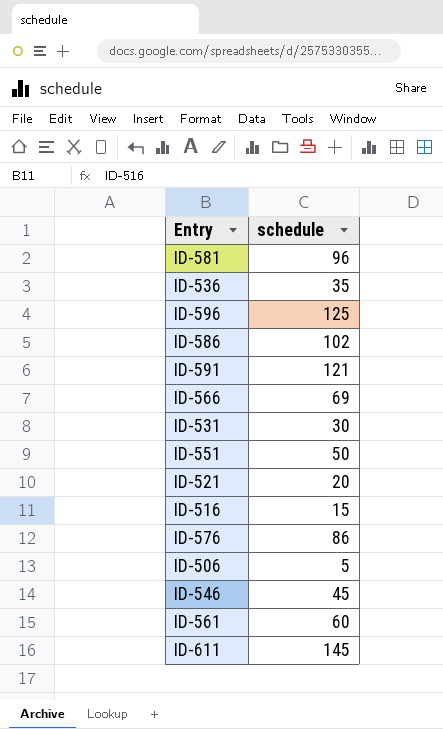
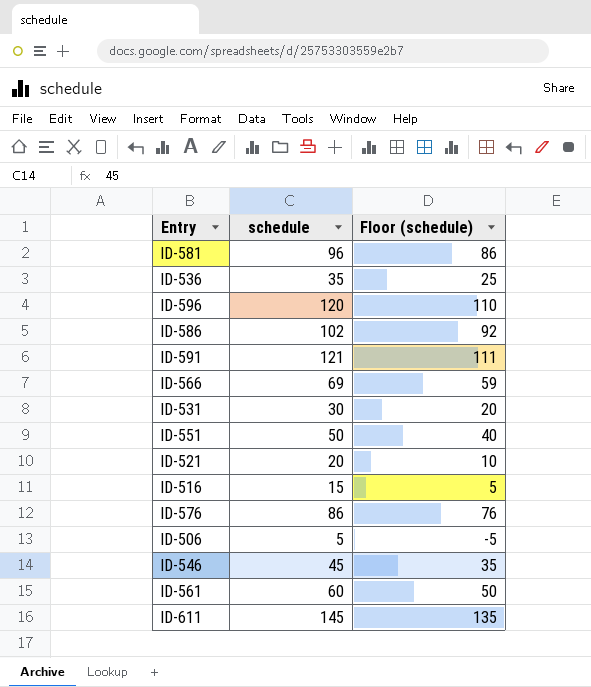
column Floor (schedule) | formula: none -> [schedule] - 10
ID-596 | schedule: 125 -> 120

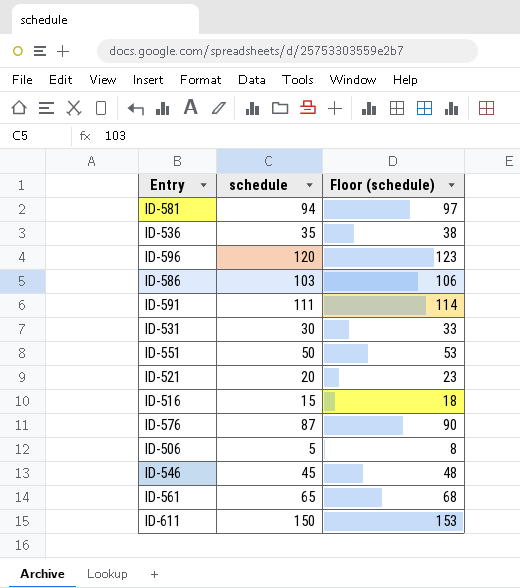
column Floor (schedule) | formula: [schedule] - 10 -> [schedule] + 3
row ID-566: 69 | 59 -> none
ID-581 | schedule: 96 -> 94
ID-586 | schedule: 102 -> 103
ID-591 | schedule: 121 -> 111
ID-576 | schedule: 86 -> 87
ID-561 | schedule: 60 -> 65
ID-611 | schedule: 145 -> 150

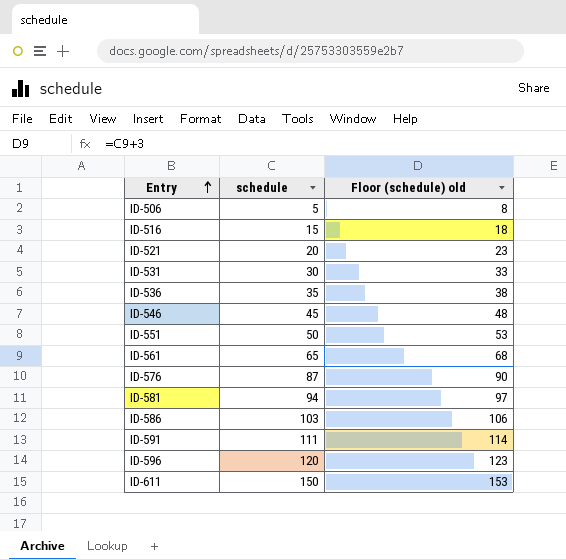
row order: none -> Entry ascending
column name: Floor (schedule) -> Floor (schedule) old

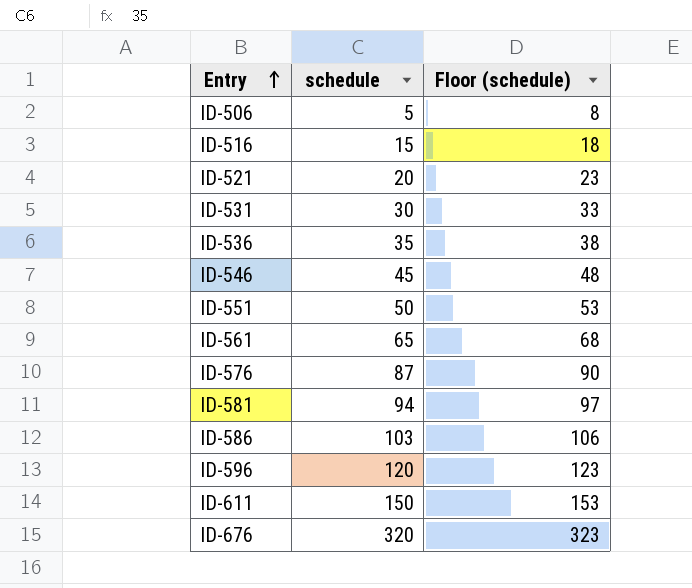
column name: Floor (schedule) old -> Floor (schedule)
row ID-591: 111 | 114 -> none
row ID-676: none -> 320 | 323

